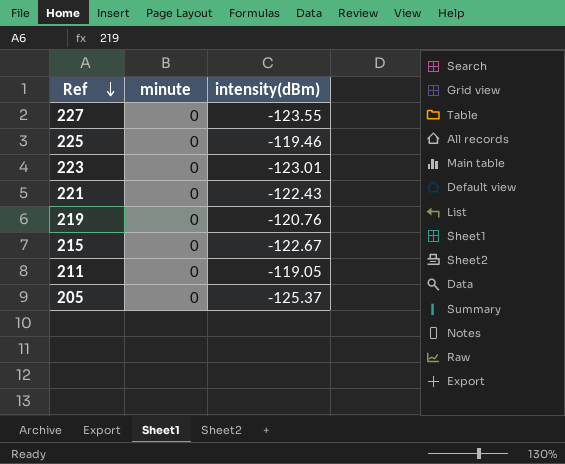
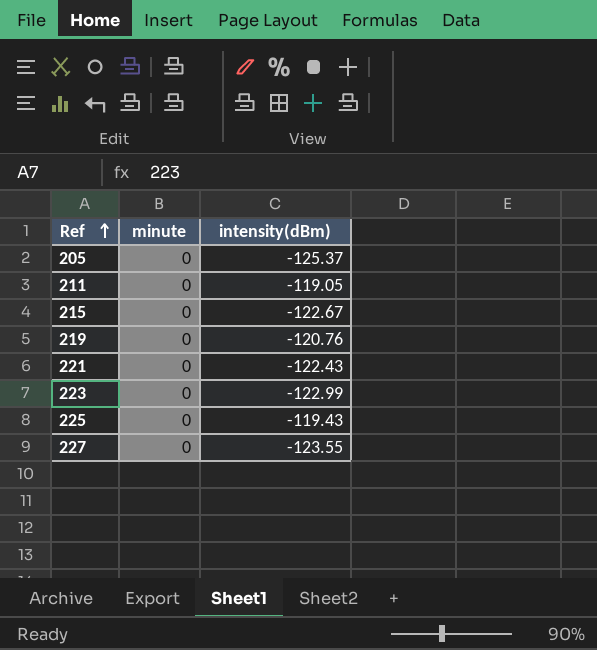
row order: Ref descending -> Ref ascending
223 | intensity(dBm): -123.01 -> -122.99
225 | intensity(dBm): -119.46 -> -119.43

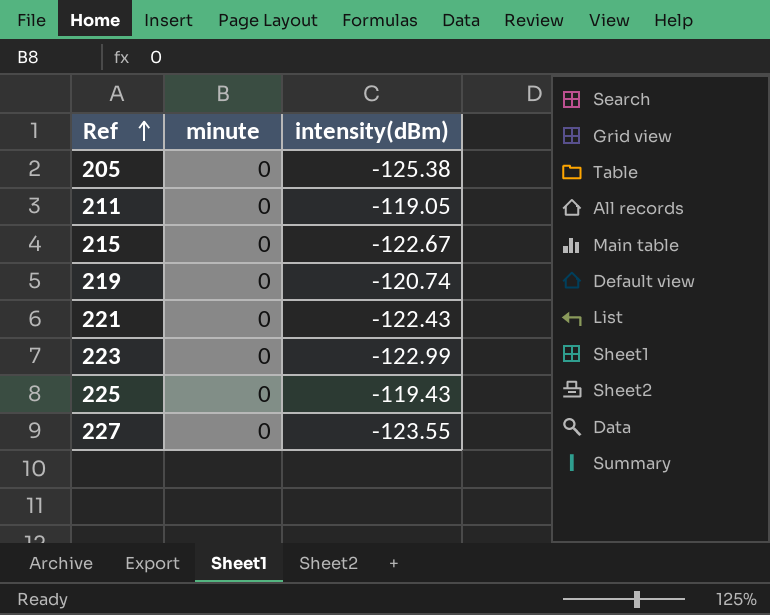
205 | intensity(dBm): -125.37 -> -125.38
219 | intensity(dBm): -120.76 -> -120.74

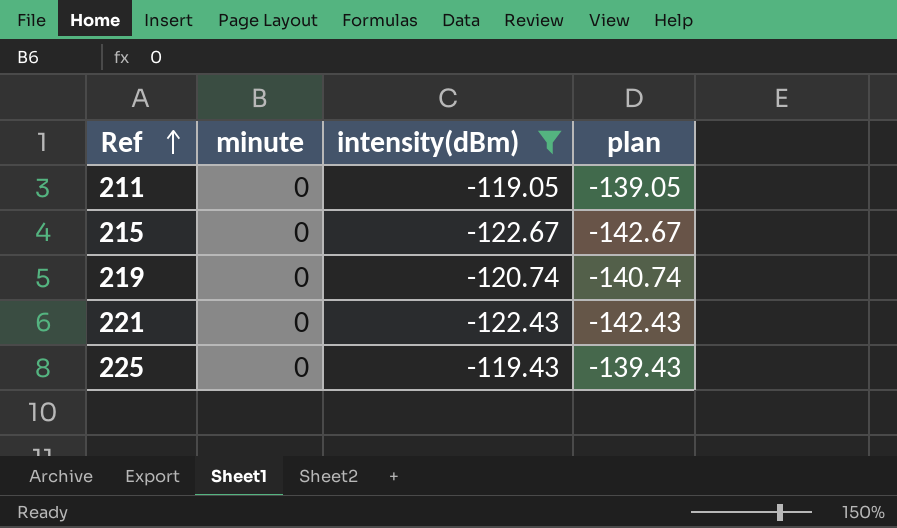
filter: none -> intensity(dBm) >= -122.67
column plan | formula: none -> [intensity(dBm)] - 20

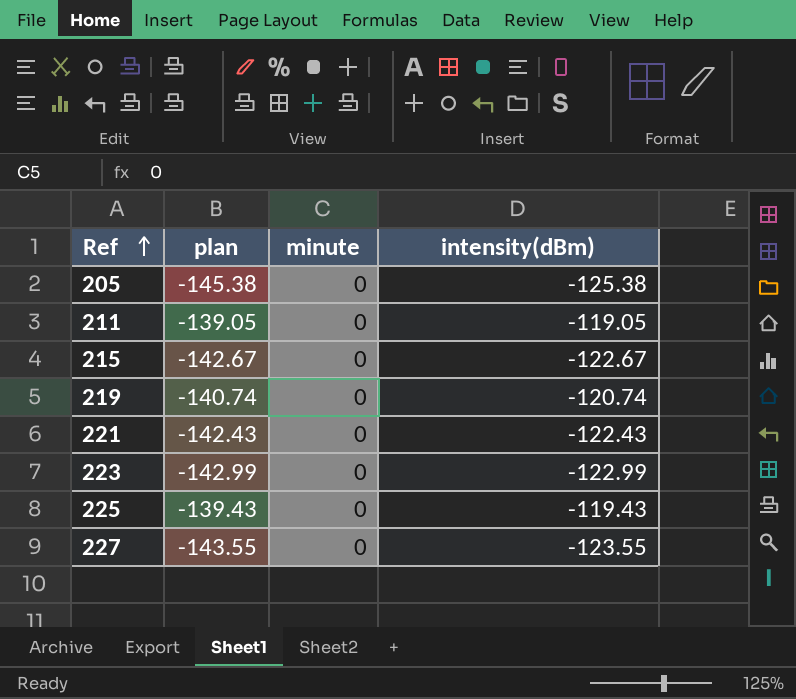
filter: intensity(dBm) >= -122.67 -> none
column plan | position: 4 -> 2

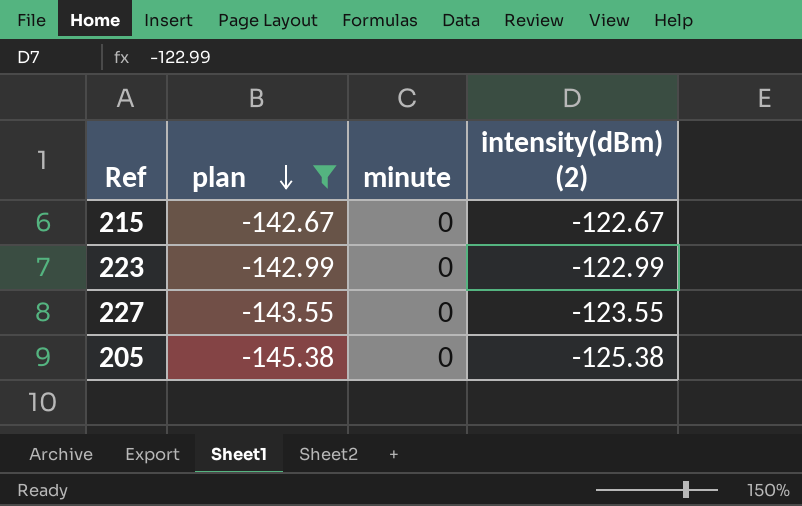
filter: none -> plan <= -142.67
row order: Ref ascending -> plan descending
column name: intensity(dBm) -> intensity(dBm) (2)

